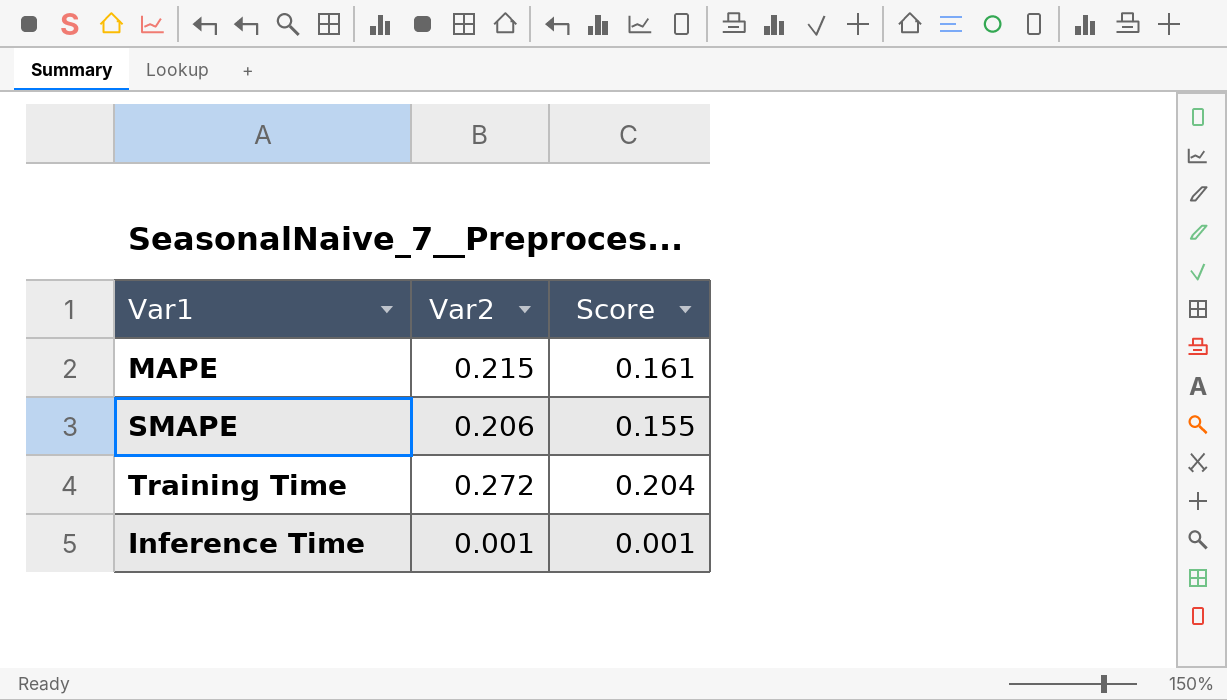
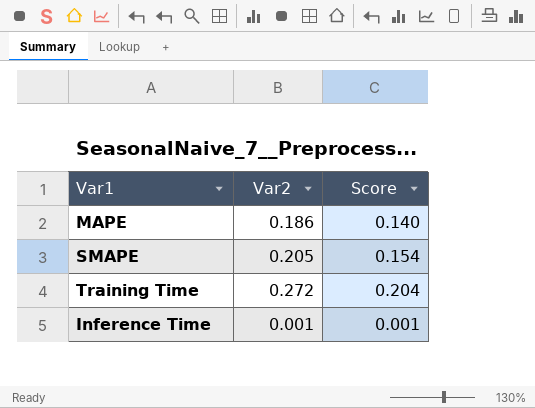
MAPE | Var2: 0.215 -> 0.186
MAPE | Score: 0.161 -> 0.140
SMAPE | Var2: 0.206 -> 0.205
SMAPE | Score: 0.155 -> 0.154

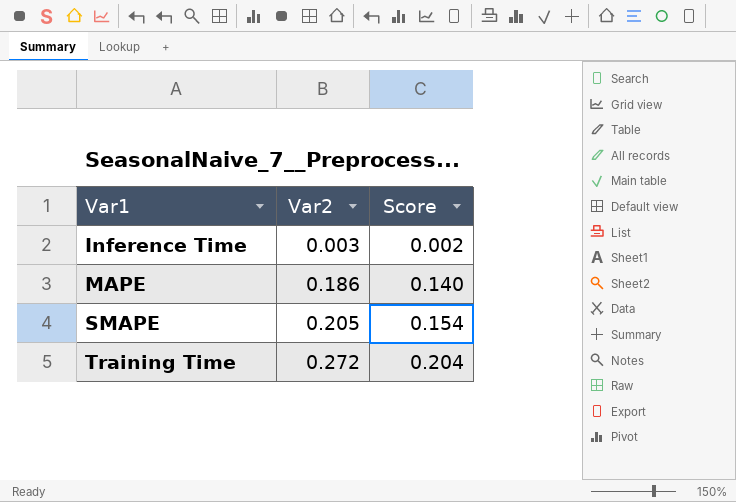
row order: none -> Var1 ascending
Inference Time | Var2: 0.001 -> 0.003
Inference Time | Score: 0.001 -> 0.002

